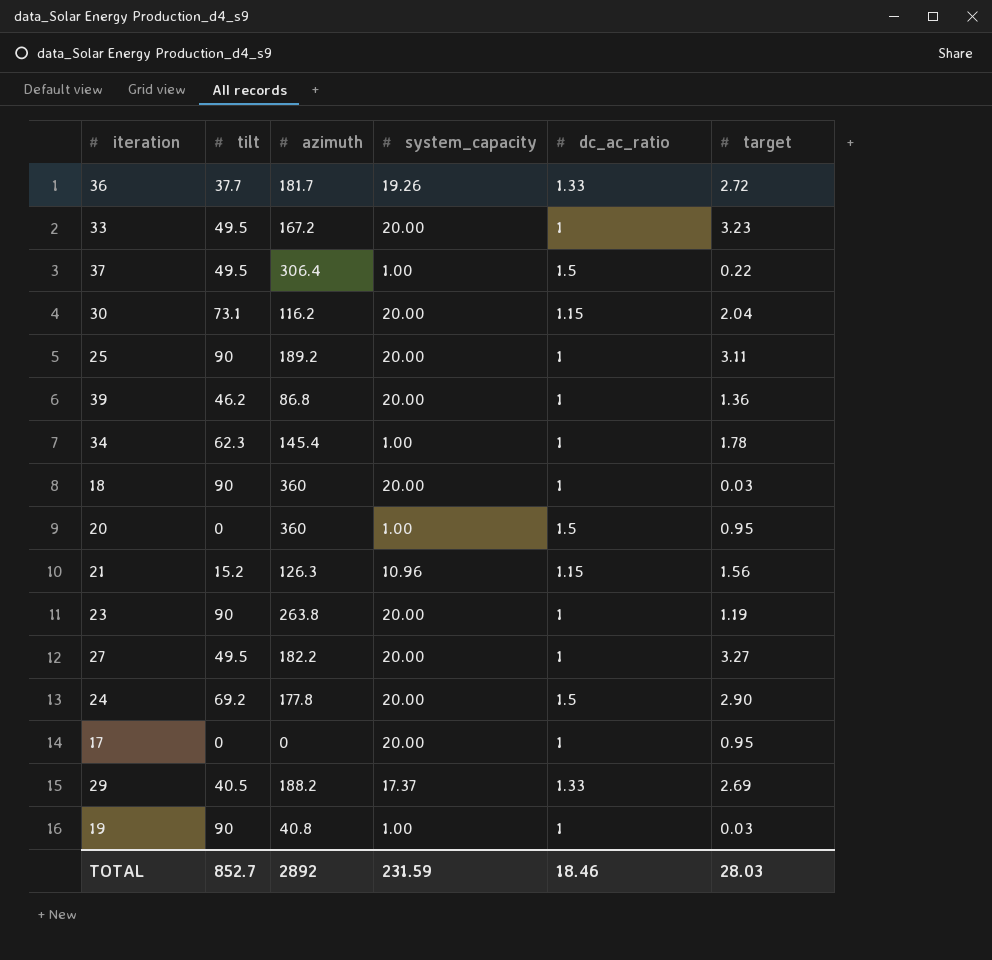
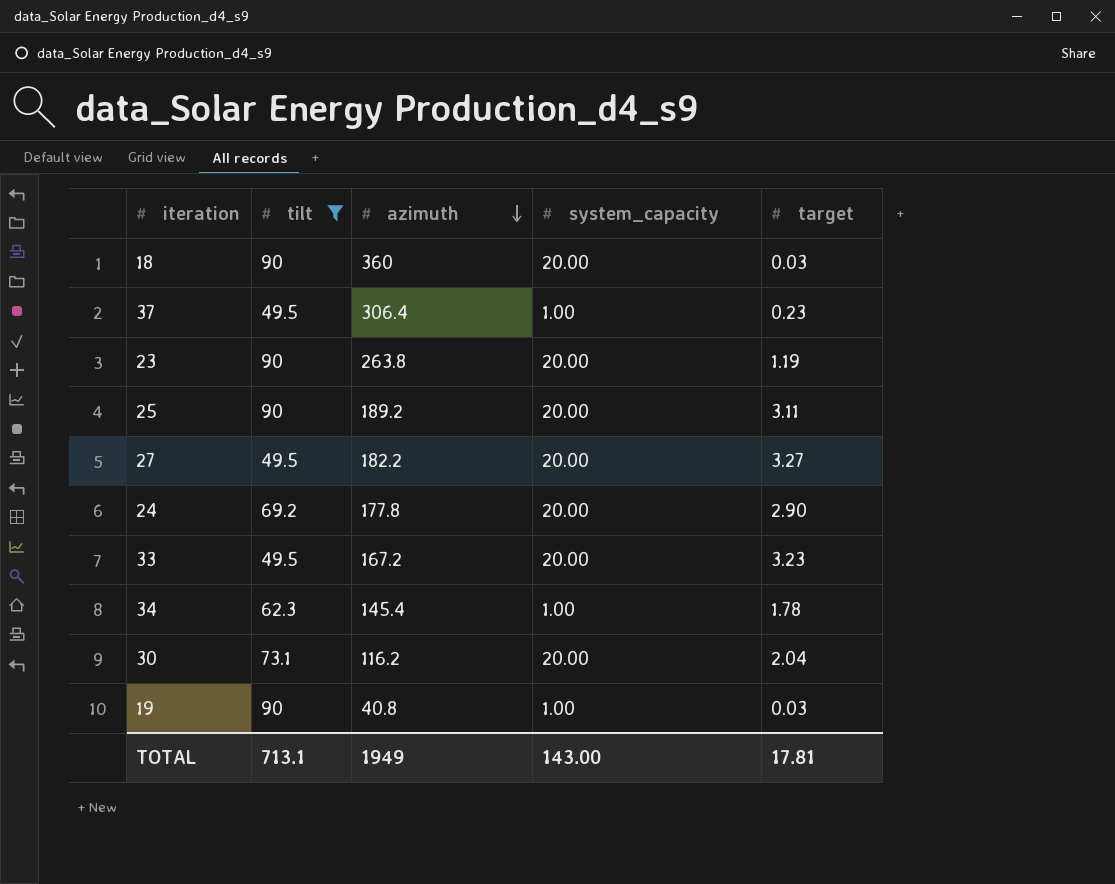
filter: none -> tilt >= 49.5
row order: none -> azimuth descending
column dc_ac_ratio | position: 5 -> none
37 | target: 0.22 -> 0.23
TOTAL | tilt: 852.7 -> 713.1
TOTAL | azimuth: 2892 -> 1949
TOTAL | system_capacity: 231.59 -> 143.00
TOTAL | target: 28.03 -> 17.81

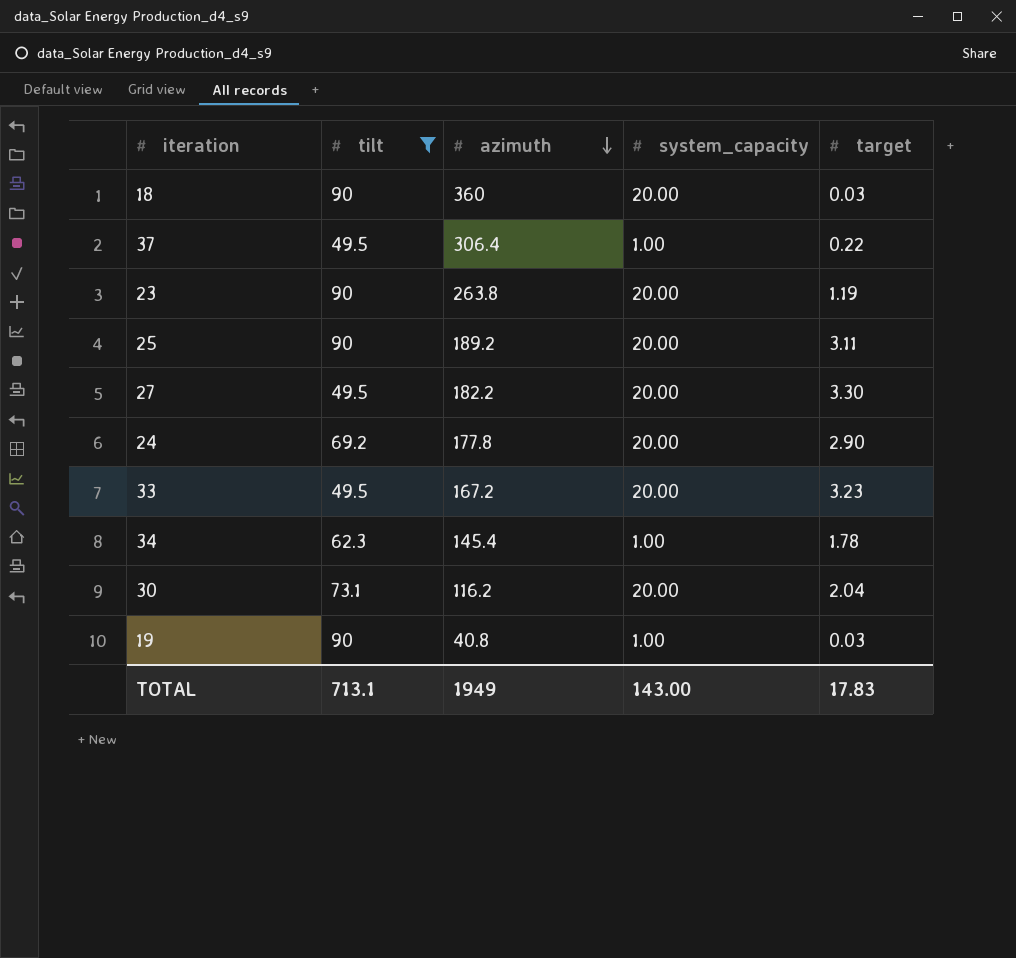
37 | target: 0.23 -> 0.22
27 | target: 3.27 -> 3.30
TOTAL | target: 17.81 -> 17.83

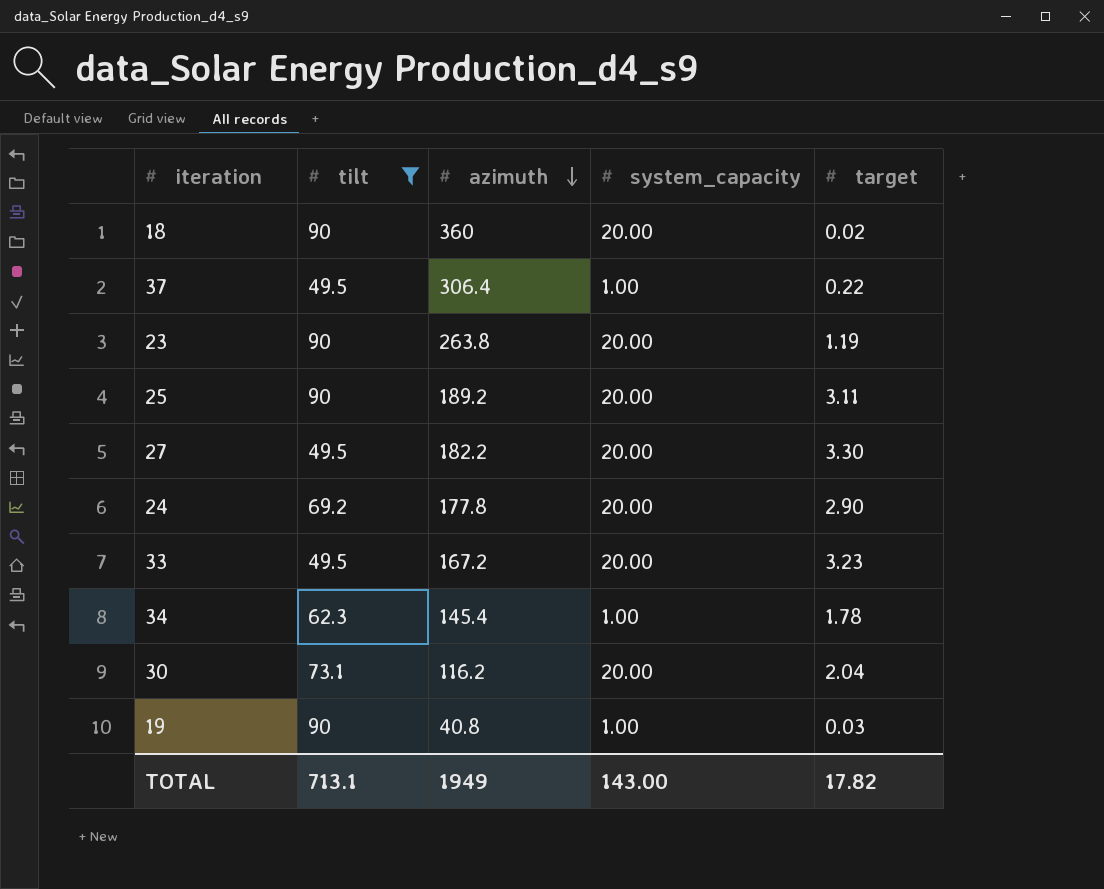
18 | target: 0.03 -> 0.02
TOTAL | target: 17.83 -> 17.82

